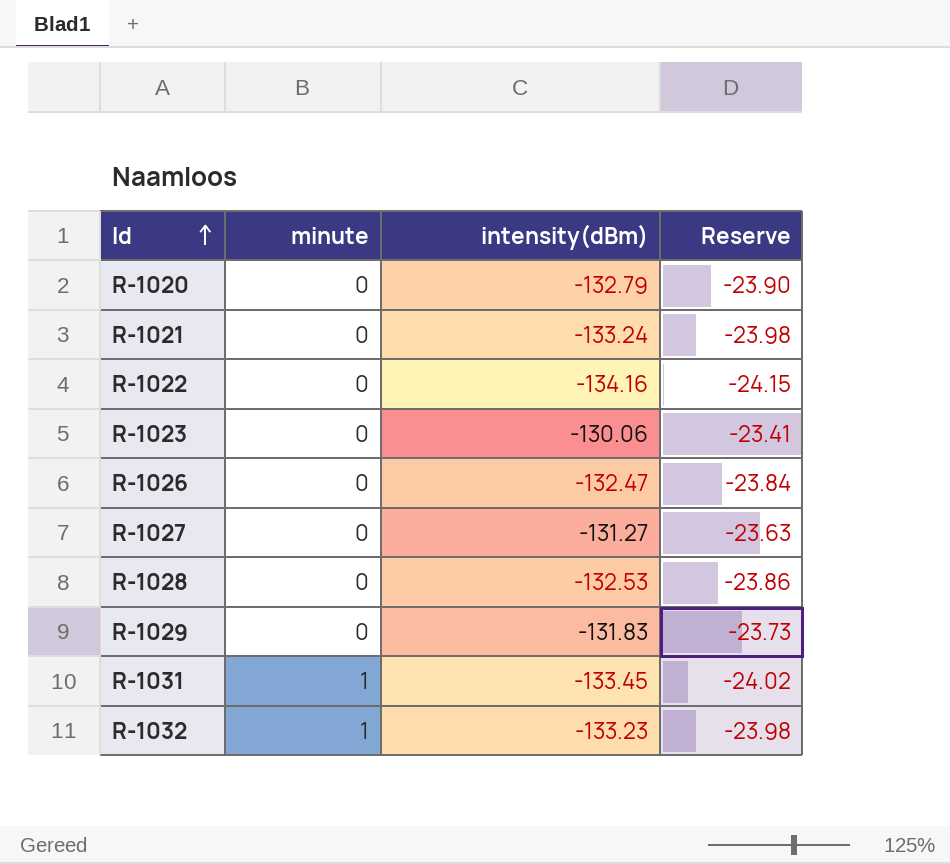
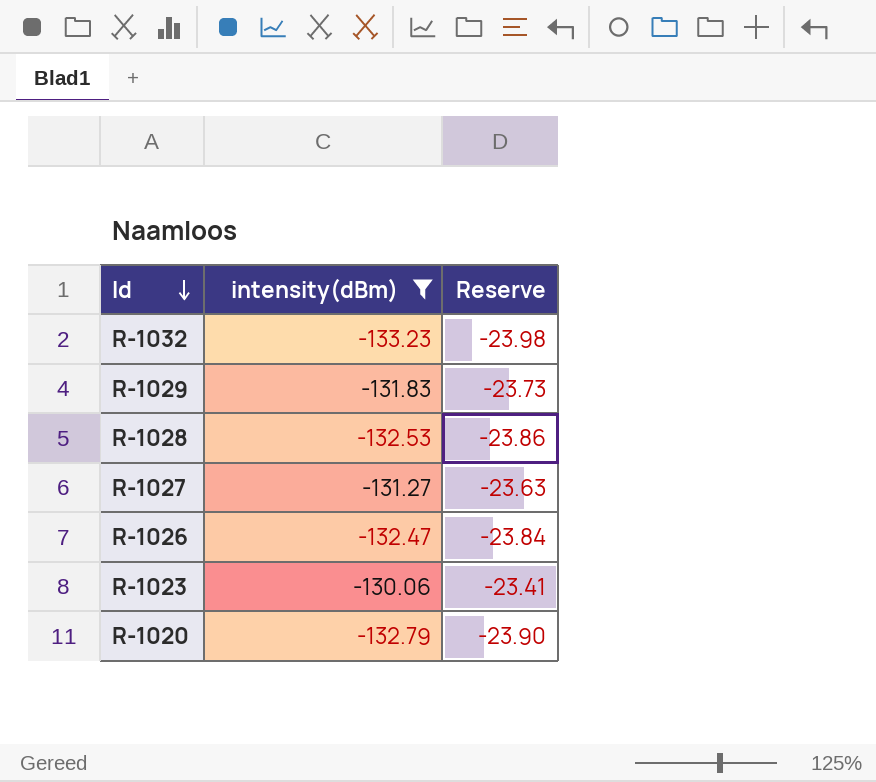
filter: none -> intensity(dBm) >= -133.23
row order: Id ascending -> Id descending
column minute | position: 2 -> none

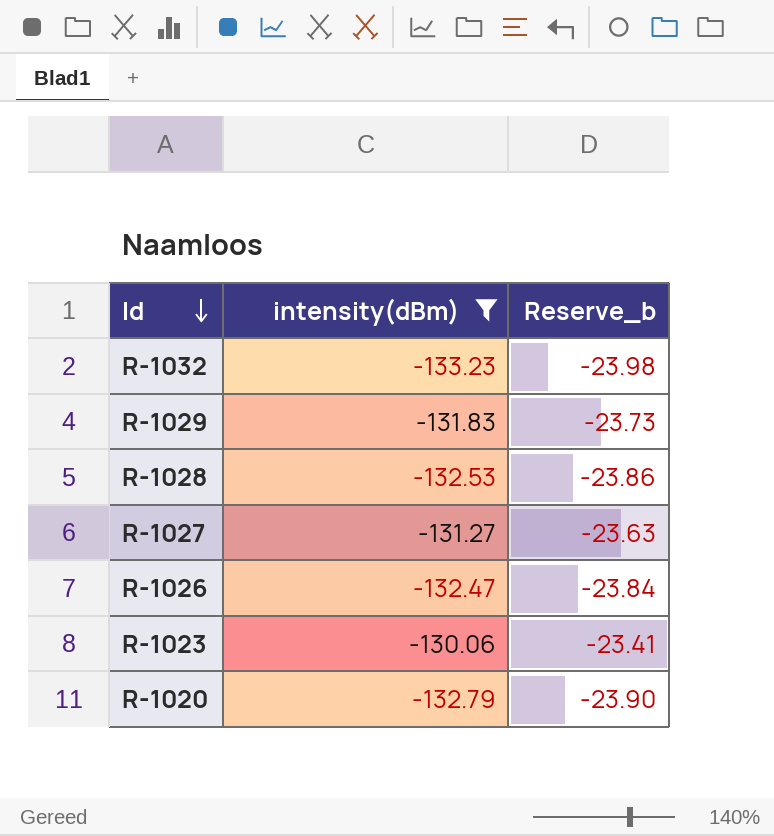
column name: Reserve -> Reserve_b

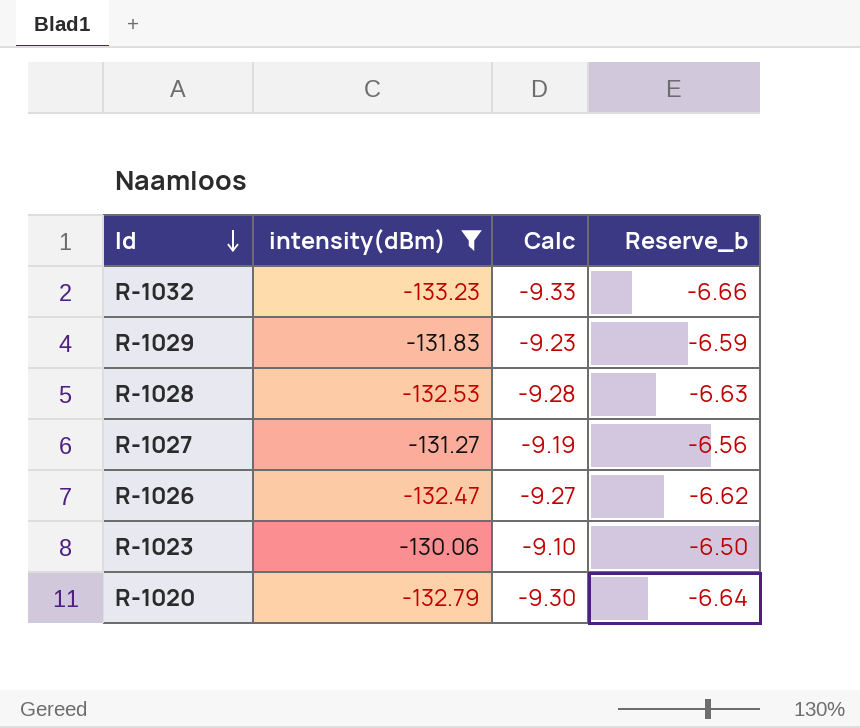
column Calc | formula: none -> [intensity(dBm)] * 0.07
column Reserve_b | formula: [intensity(dBm)] * 0.18 -> [intensity(dBm)] * 0.05

